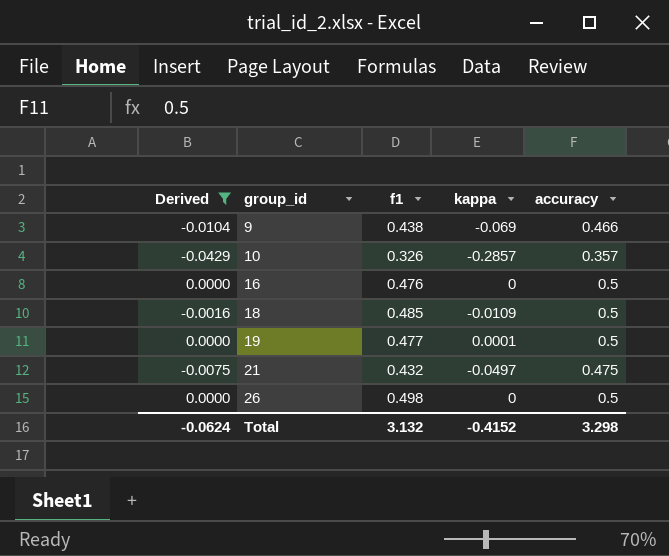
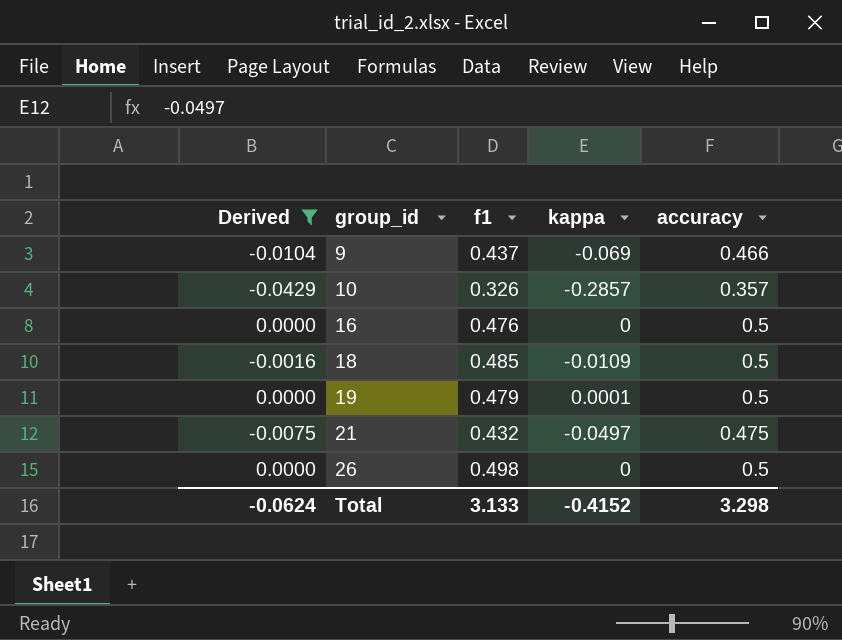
9 | f1: 0.438 -> 0.437
19 | f1: 0.477 -> 0.479
Total | f1: 3.132 -> 3.133

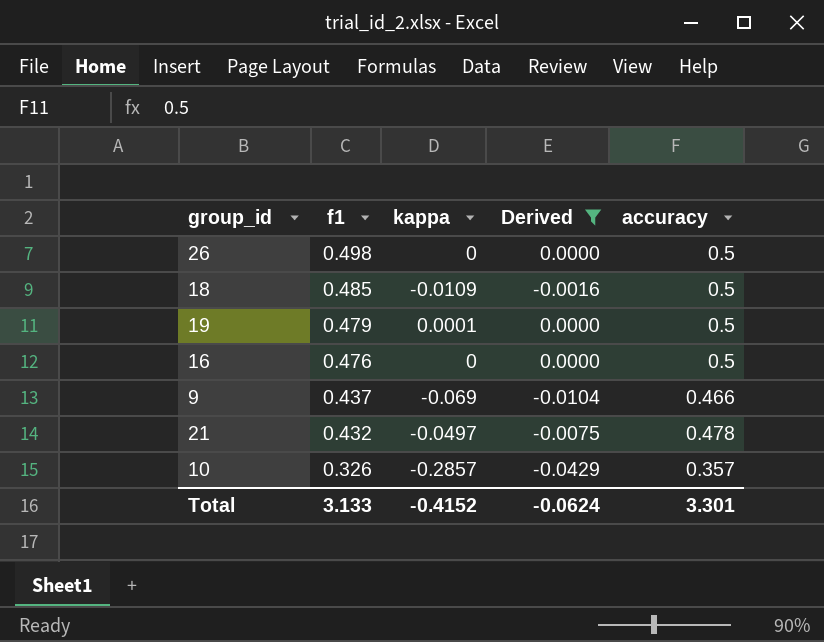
row order: group_id ascending -> f1 descending
column Derived | position: 1 -> 4
21 | accuracy: 0.475 -> 0.478
Total | accuracy: 3.298 -> 3.301

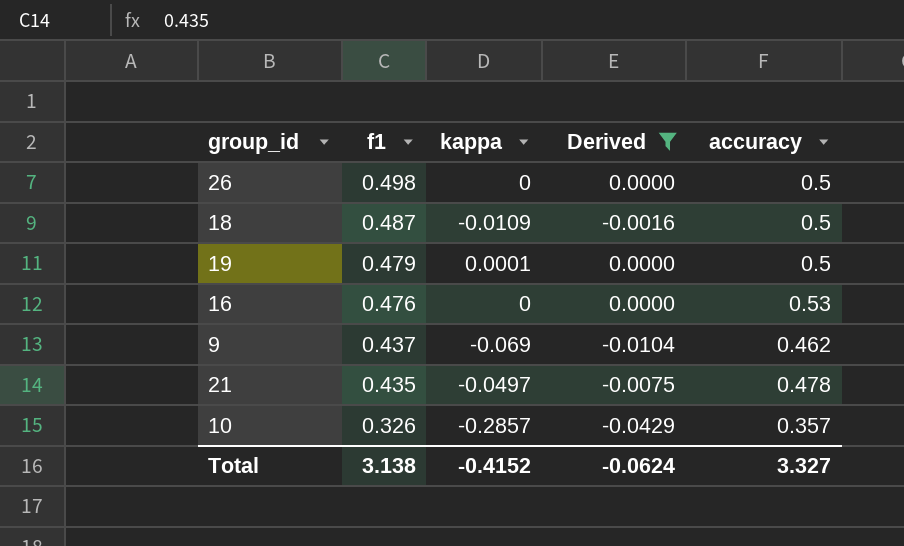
18 | f1: 0.485 -> 0.487
16 | accuracy: 0.5 -> 0.53
9 | accuracy: 0.466 -> 0.462
21 | f1: 0.432 -> 0.435
Total | f1: 3.133 -> 3.138
Total | accuracy: 3.301 -> 3.327

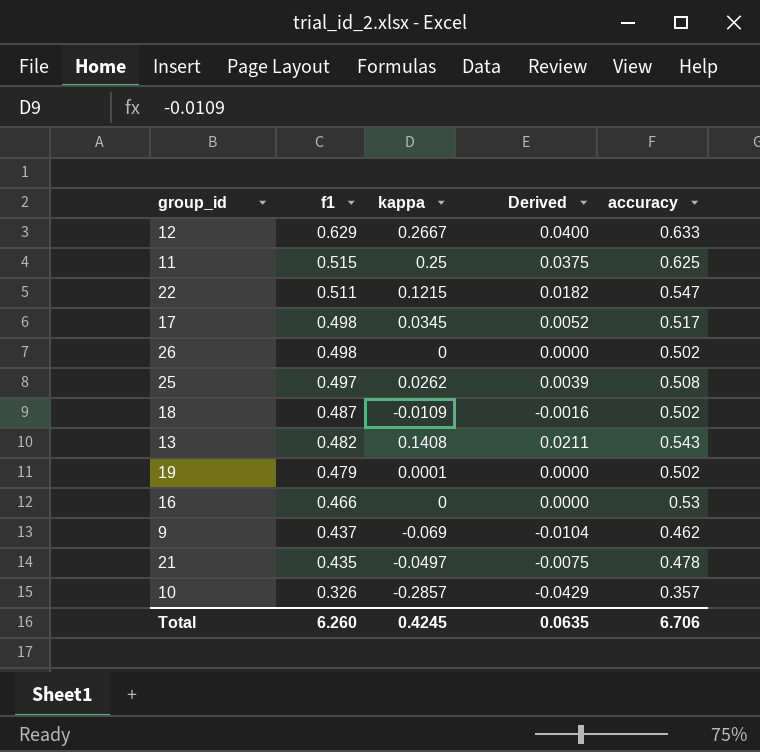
filter: Derived <= 0.0000 -> none
26 | accuracy: 0.5 -> 0.502
18 | accuracy: 0.5 -> 0.502
19 | accuracy: 0.5 -> 0.502
16 | f1: 0.476 -> 0.466
Total | f1: 3.138 -> 6.260
Total | kappa: -0.4152 -> 0.4245
Total | Derived: -0.0624 -> 0.0635
Total | accuracy: 3.327 -> 6.706

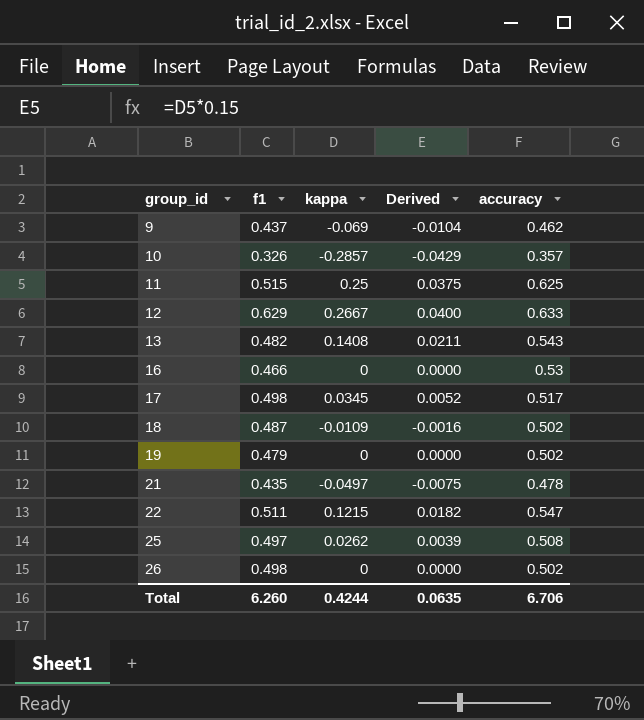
row order: f1 descending -> group_id ascending
19 | kappa: 0.0001 -> 0
Total | kappa: 0.4245 -> 0.4244

